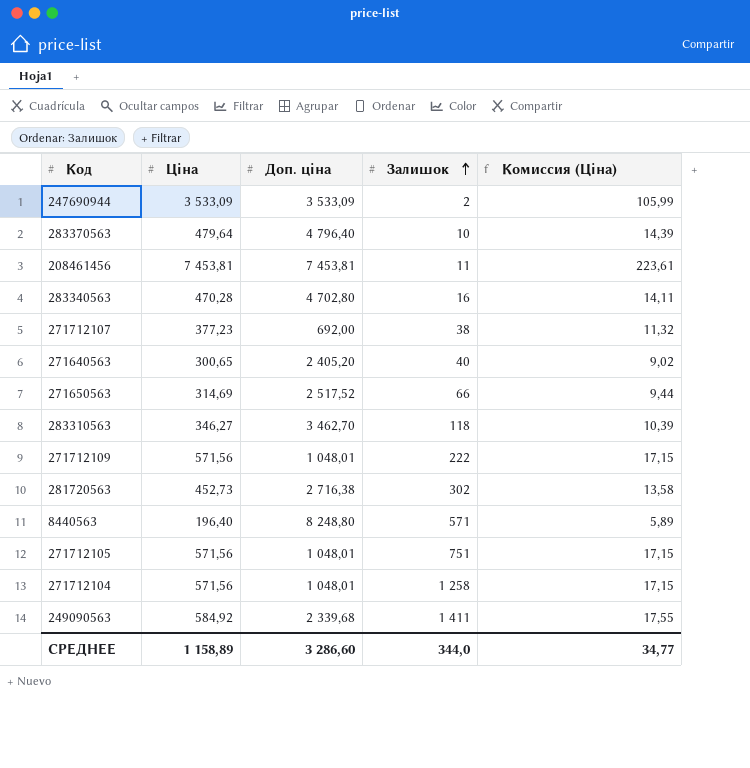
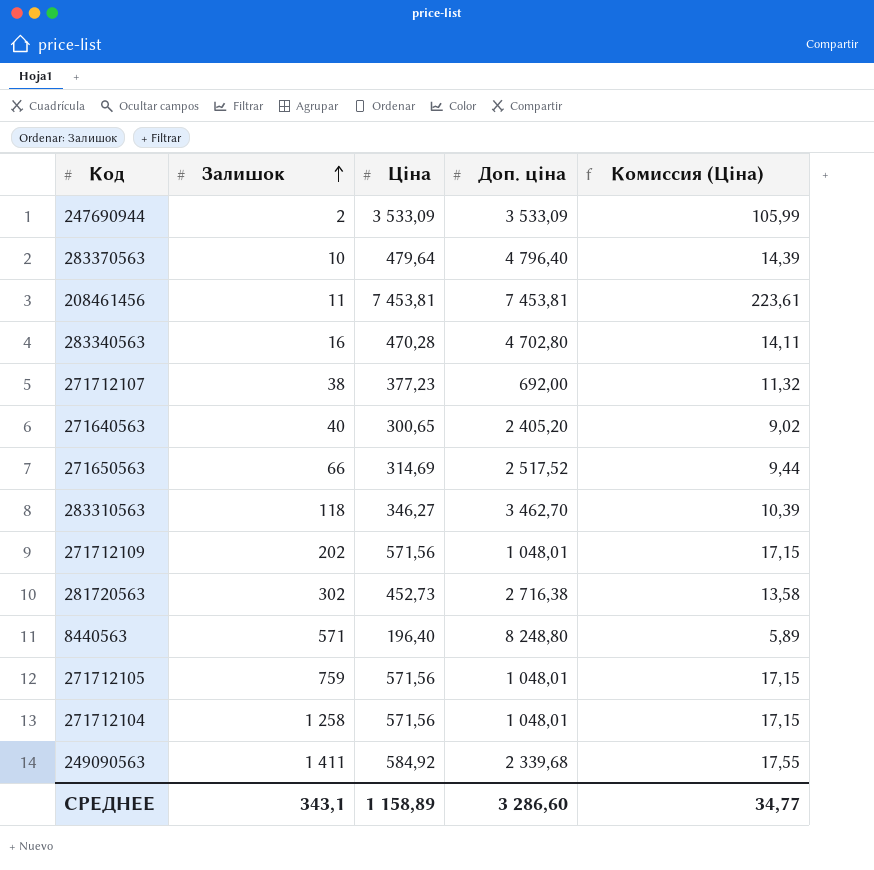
column Залишок | position: 4 -> 2
271712109 | Залишок: 222 -> 202
271712105 | Залишок: 751 -> 759
СРЕДНЕЕ | Залишок: 344,0 -> 343,1

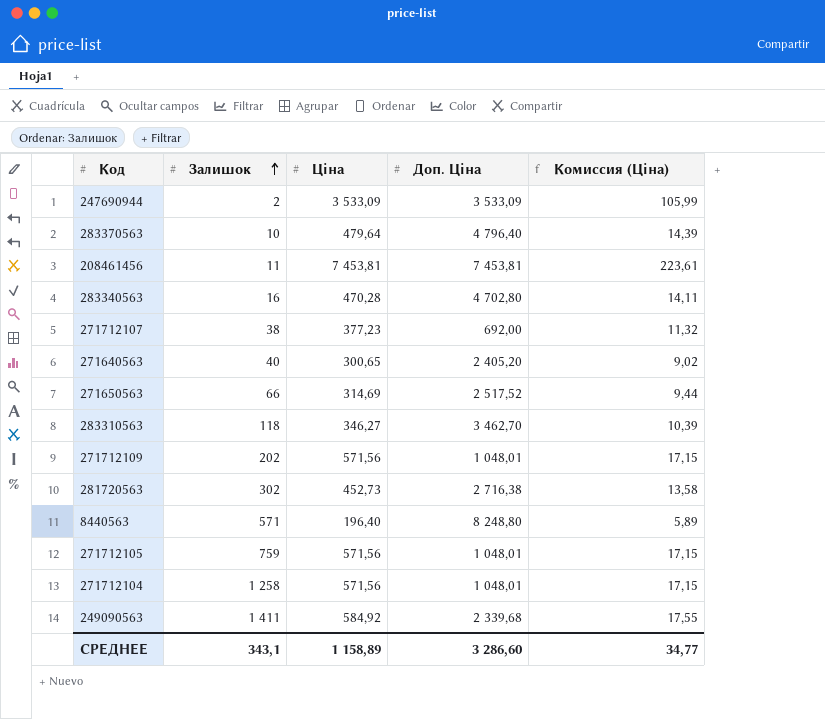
column name: Доп. ціна -> Доп. Ціна

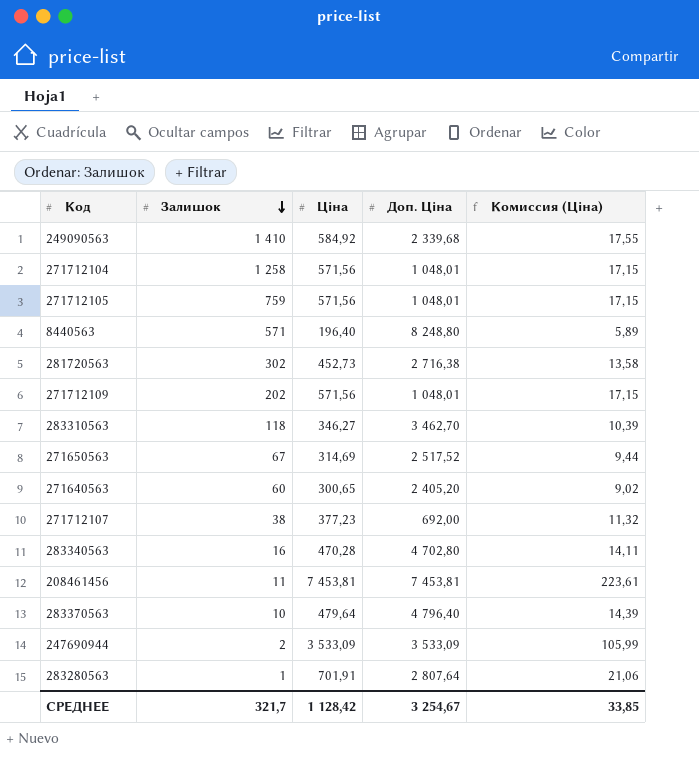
row order: Залишок ascending -> Залишок descending
249090563 | Залишок: 1 411 -> 1 410
271650563 | Залишок: 66 -> 67
271640563 | Залишок: 40 -> 60
row 283280563: none -> 1 | 701,91 | 2 807,64 | 21,06
СРЕДНЕЕ | Залишок: 343,1 -> 321,7
СРЕДНЕЕ | Ціна: 1 158,89 -> 1 128,42
СРЕДНЕЕ | Доп. Ціна: 3 286,60 -> 3 254,67
СРЕДНЕЕ | Комиссия (Ціна): 34,77 -> 33,85

